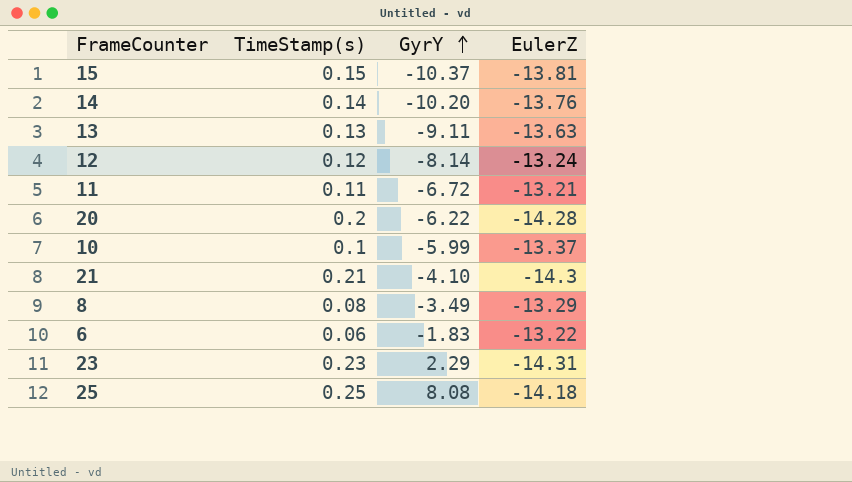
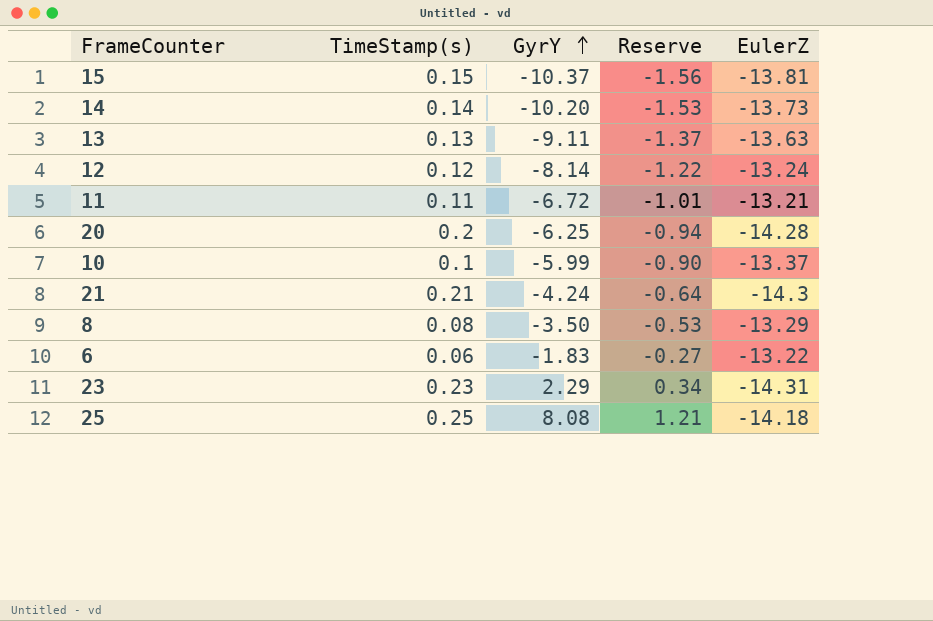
column Reserve | formula: none -> [GyrY] * 0.15
14 | EulerZ: -13.76 -> -13.73
20 | GyrY: -6.22 -> -6.25
21 | GyrY: -4.10 -> -4.24
8 | GyrY: -3.49 -> -3.50

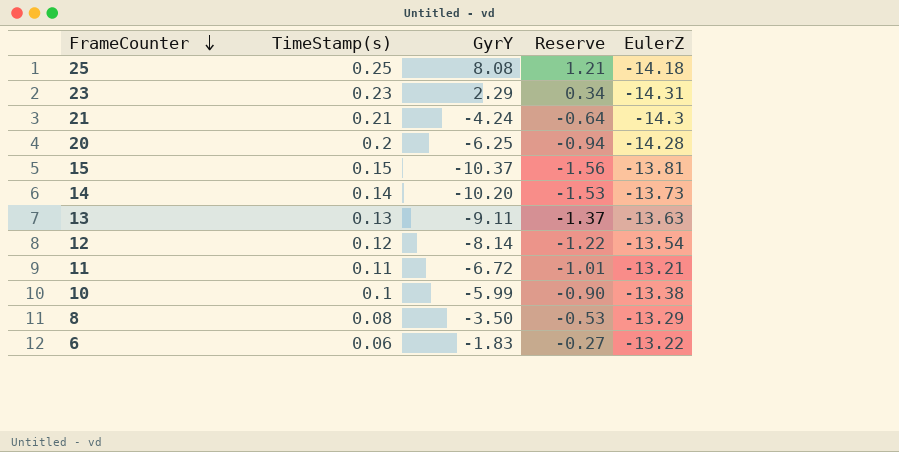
row order: GyrY ascending -> FrameCounter descending
12 | EulerZ: -13.24 -> -13.54
10 | EulerZ: -13.37 -> -13.38

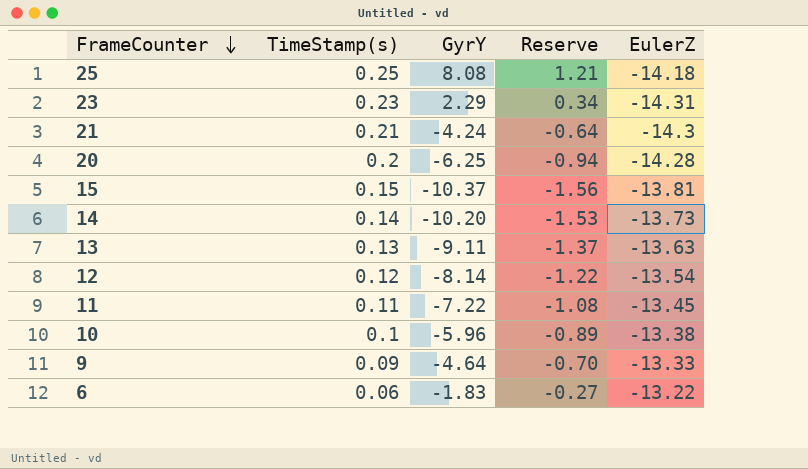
row 8: 0.08 | -3.50 | -0.53 | -13.29 -> none
11 | GyrY: -6.72 -> -7.22
11 | Reserve: -1.01 -> -1.08
11 | EulerZ: -13.21 -> -13.45
10 | GyrY: -5.99 -> -5.96
10 | Reserve: -0.90 -> -0.89
row 9: none -> 0.09 | -4.64 | -0.70 | -13.33

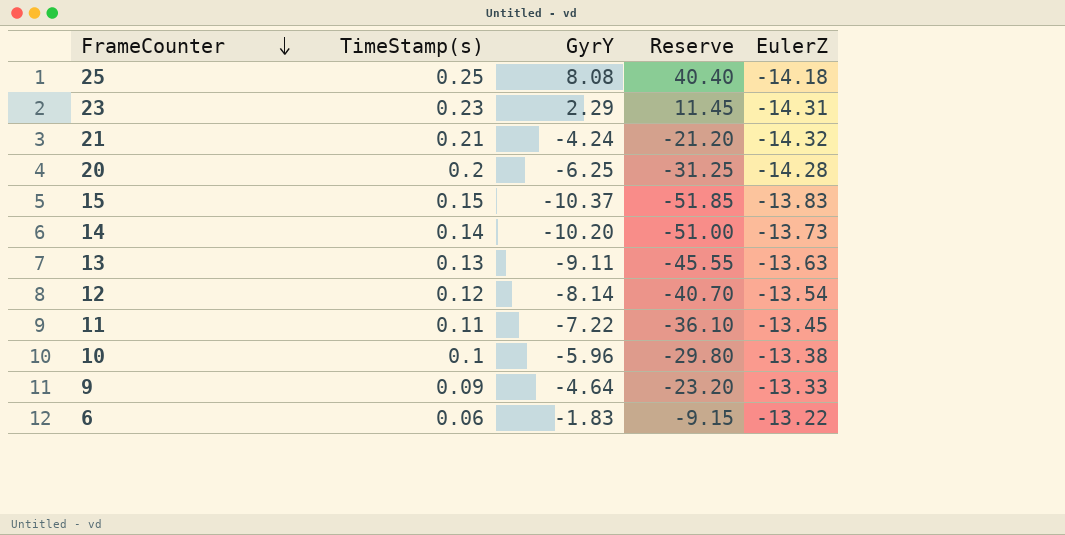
column Reserve | formula: [GyrY] * 0.15 -> [GyrY] * 5
21 | EulerZ: -14.3 -> -14.32
15 | EulerZ: -13.81 -> -13.83

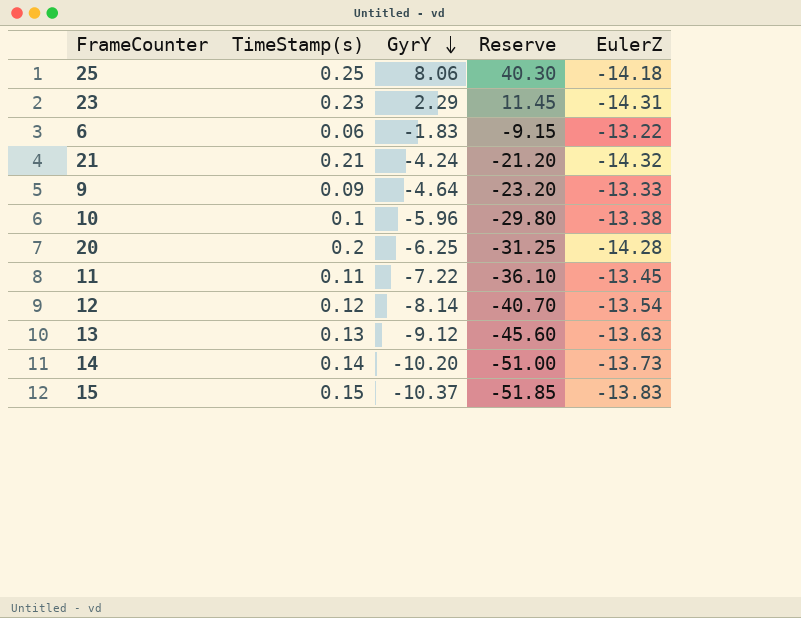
row order: FrameCounter descending -> GyrY descending
25 | GyrY: 8.08 -> 8.06
25 | Reserve: 40.40 -> 40.30
13 | GyrY: -9.11 -> -9.12
13 | Reserve: -45.55 -> -45.60

